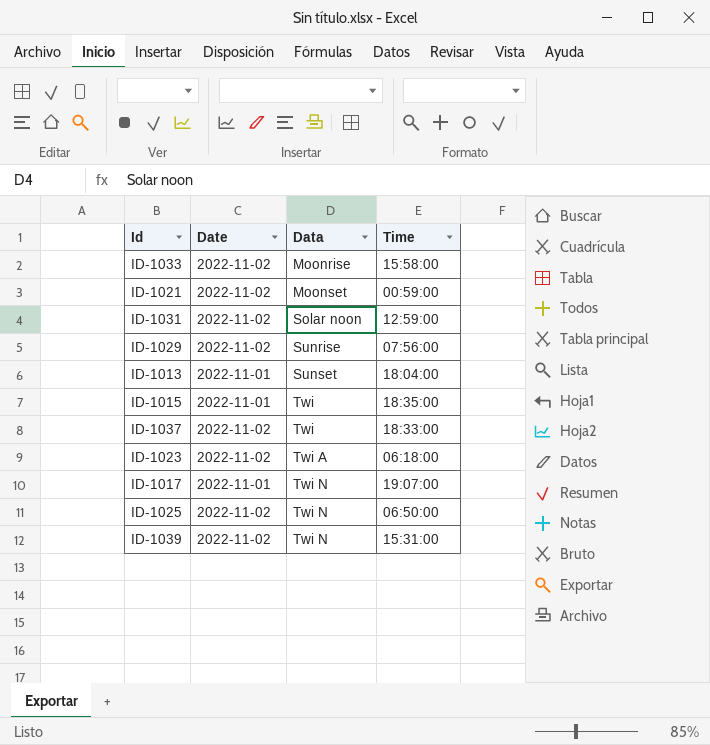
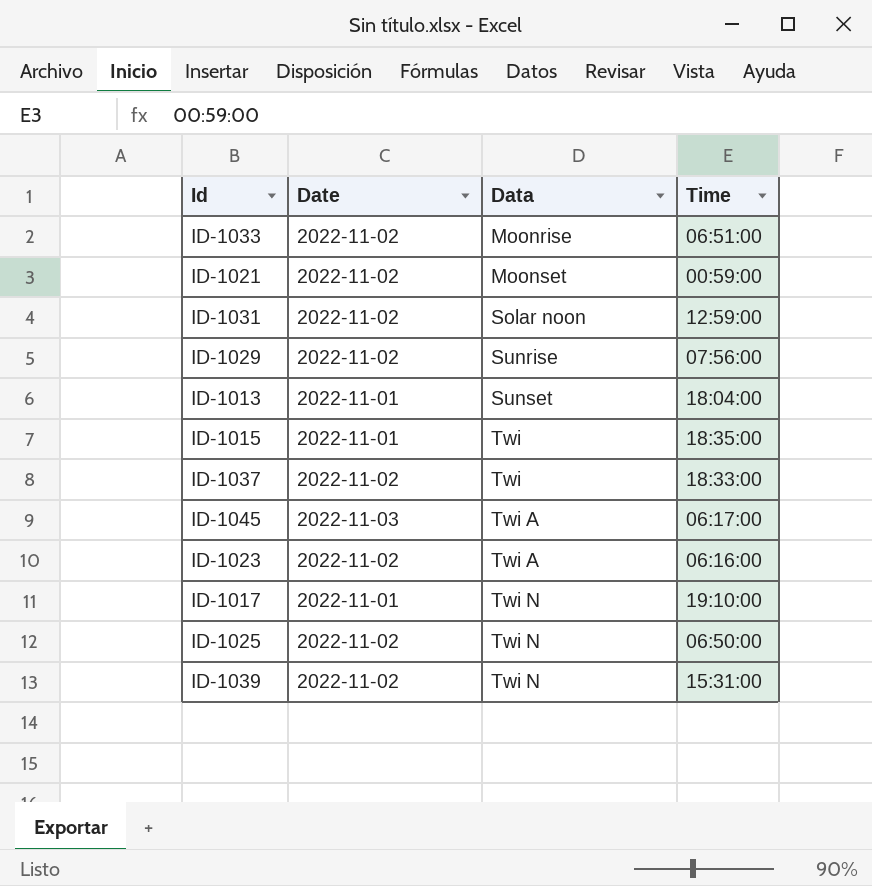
ID-1033 | Time: 15:58:00 -> 06:51:00
row ID-1045: none -> 2022-11-03 | Twi A | 06:17:00
ID-1023 | Time: 06:18:00 -> 06:16:00
ID-1017 | Time: 19:07:00 -> 19:10:00

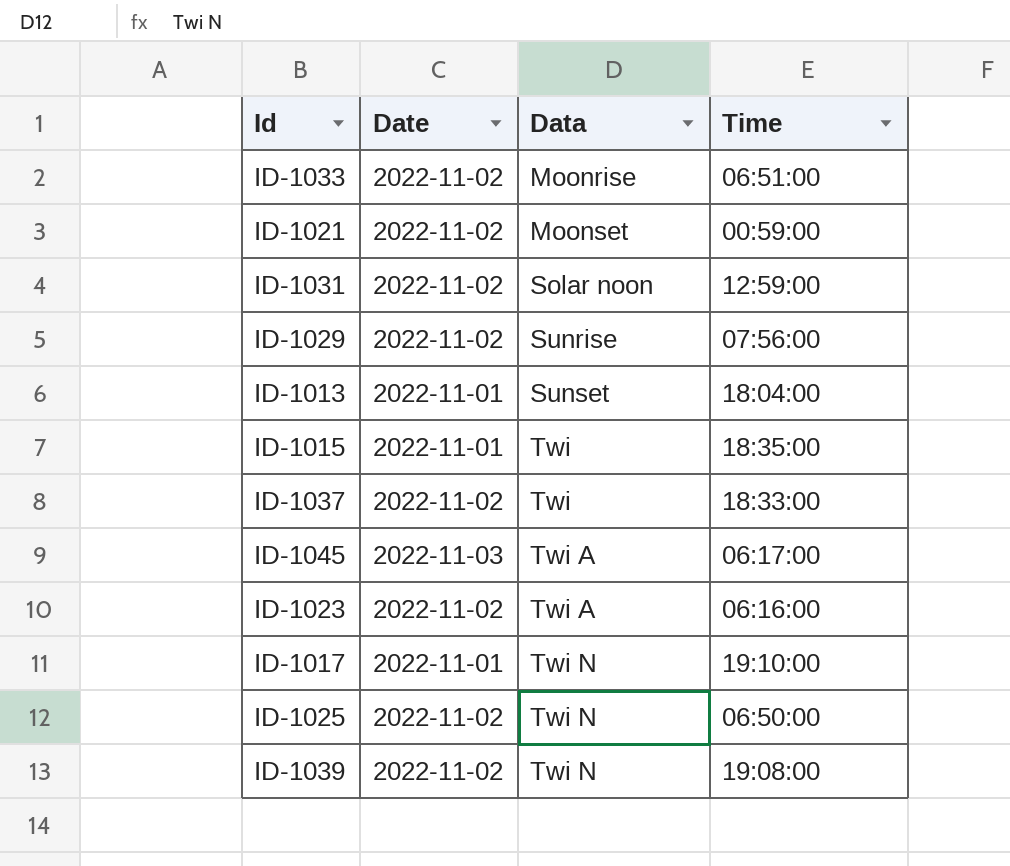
ID-1039 | Time: 15:31:00 -> 19:08:00

